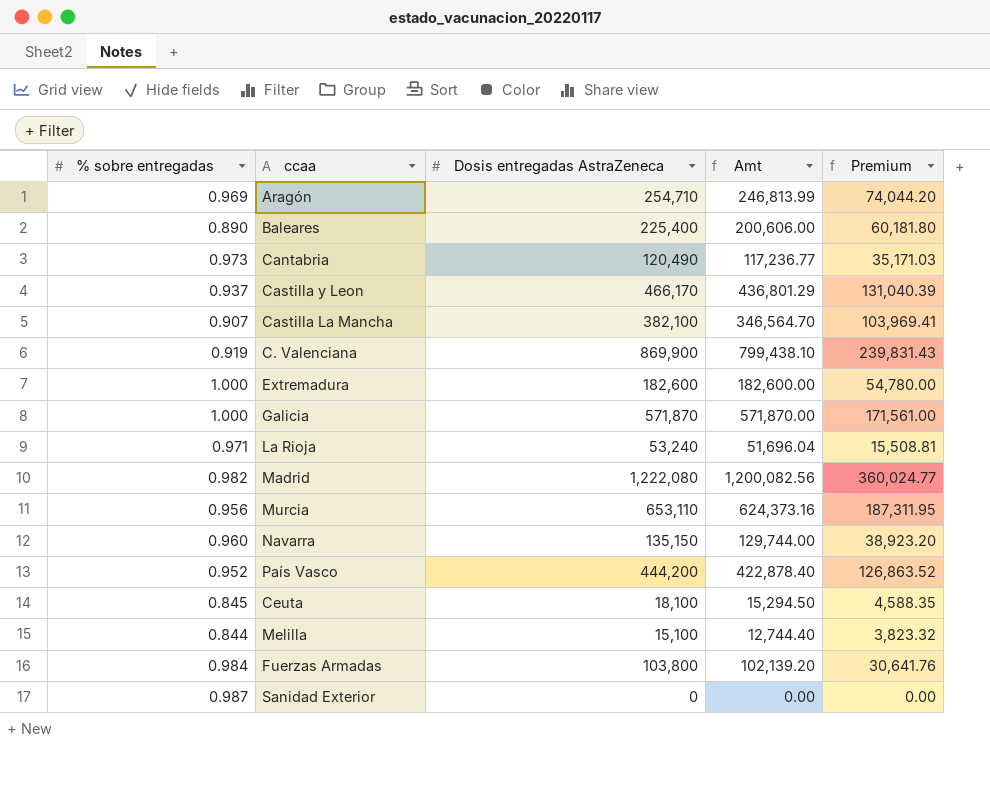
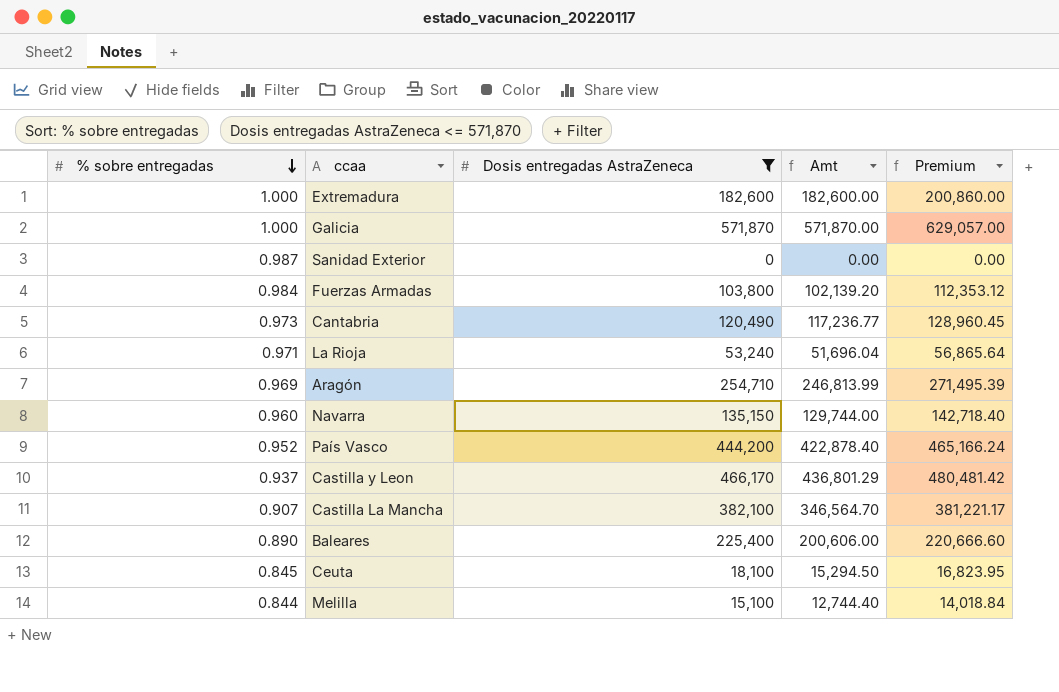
filter: none -> Dosis entregadas AstraZeneca <= 571,870
row order: none -> % sobre entregadas descending
column Premium | formula: [Amt] * 0.3 -> [Amt] * 1.1

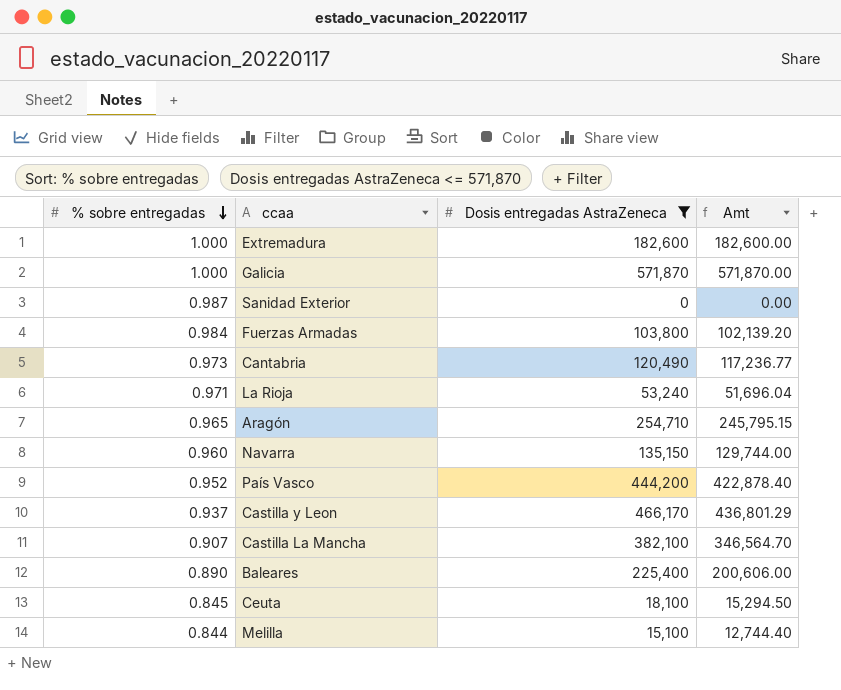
column Premium | formula: [Amt] * 1.1 -> none
Aragón | % sobre entregadas: 0.969 -> 0.965
Aragón | Amt: 246,813.99 -> 245,795.15

